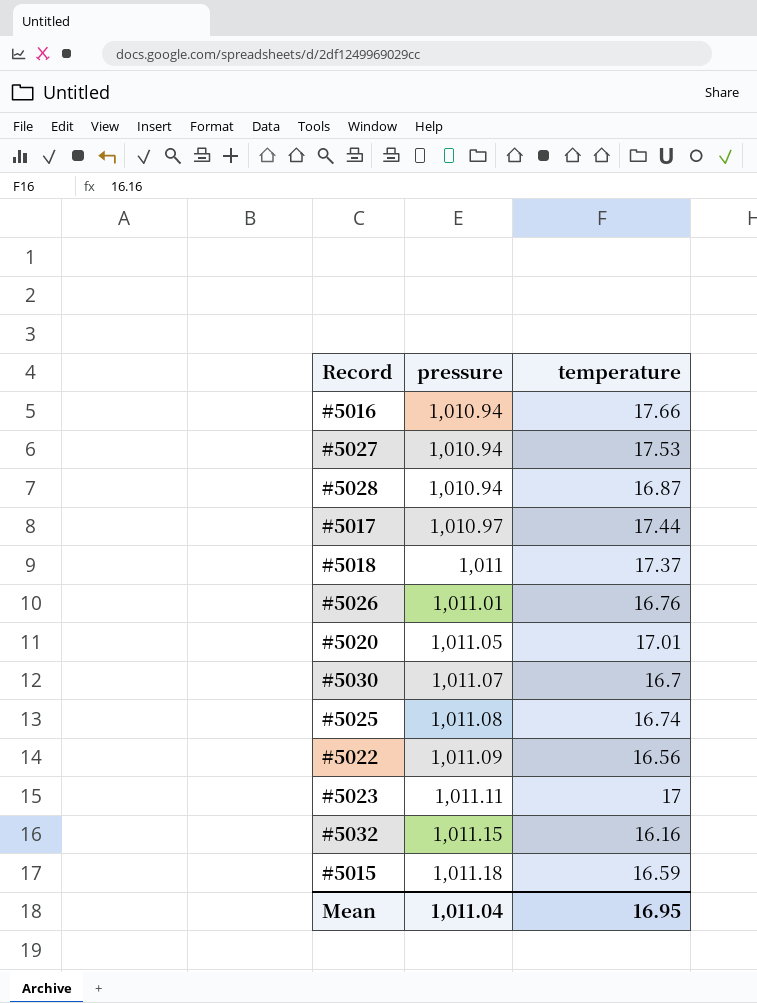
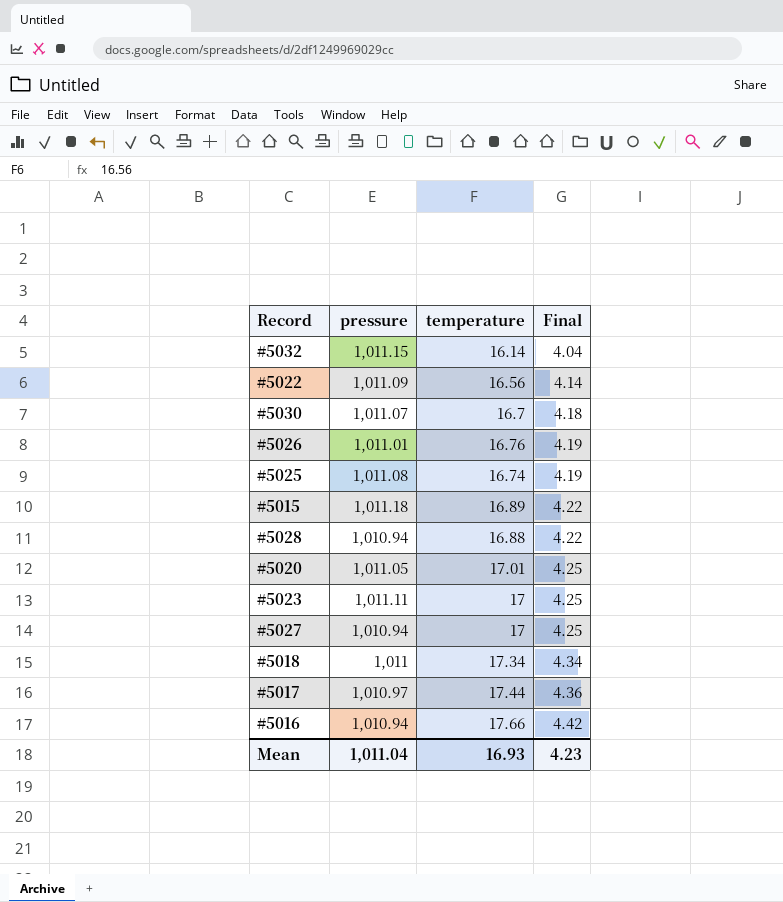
row order: pressure ascending -> Final ascending
column Final | formula: none -> [temperature] * 0.25
#5032 | temperature: 16.16 -> 16.14
#5015 | temperature: 16.59 -> 16.89
#5028 | temperature: 16.87 -> 16.88
#5027 | temperature: 17.53 -> 17
#5018 | temperature: 17.37 -> 17.34
Mean | temperature: 16.95 -> 16.93

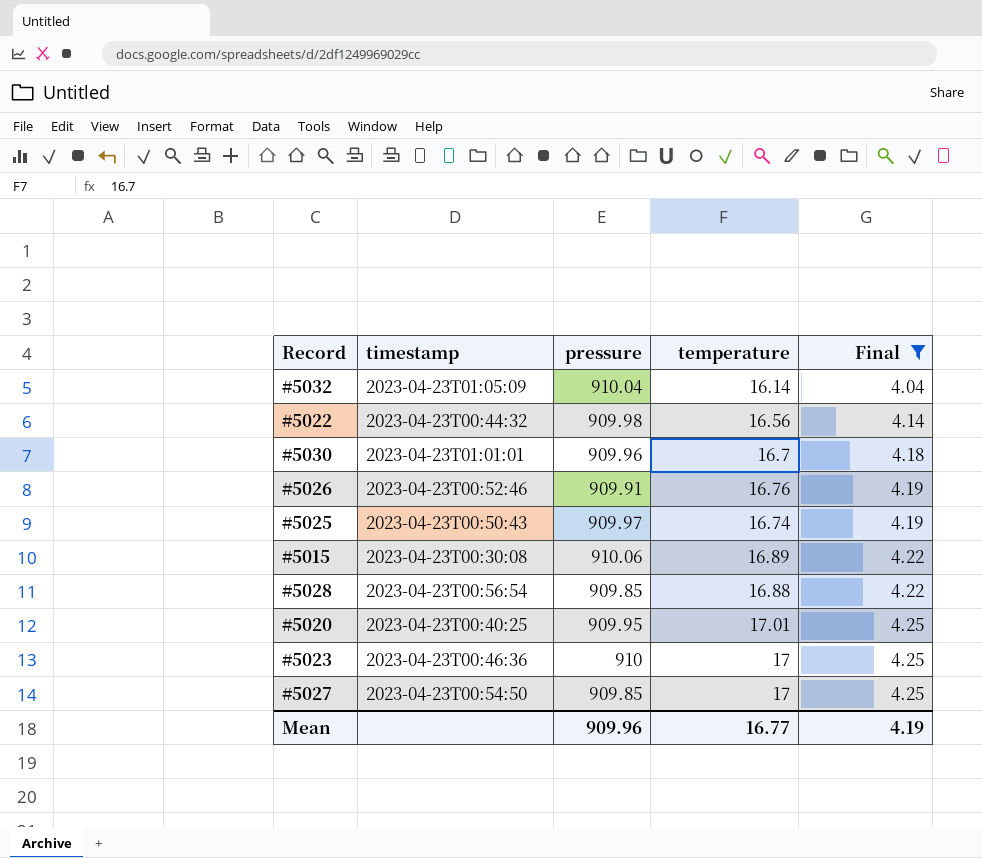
filter: none -> Final <= 4.25
column timestamp | position: none -> 2
#5032 | pressure: 1,011.15 -> 910.04
#5022 | pressure: 1,011.09 -> 909.98
#5030 | pressure: 1,011.07 -> 909.96
#5026 | pressure: 1,011.01 -> 909.91
#5025 | pressure: 1,011.08 -> 909.97
#5015 | pressure: 1,011.18 -> 910.06
#5028 | pressure: 1,010.94 -> 909.85
#5020 | pressure: 1,011.05 -> 909.95
#5023 | pressure: 1,011.11 -> 910
#5027 | pressure: 1,010.94 -> 909.85
Mean | pressure: 1,011.04 -> 909.96
Mean | temperature: 16.93 -> 16.77
Mean | Final: 4.23 -> 4.19

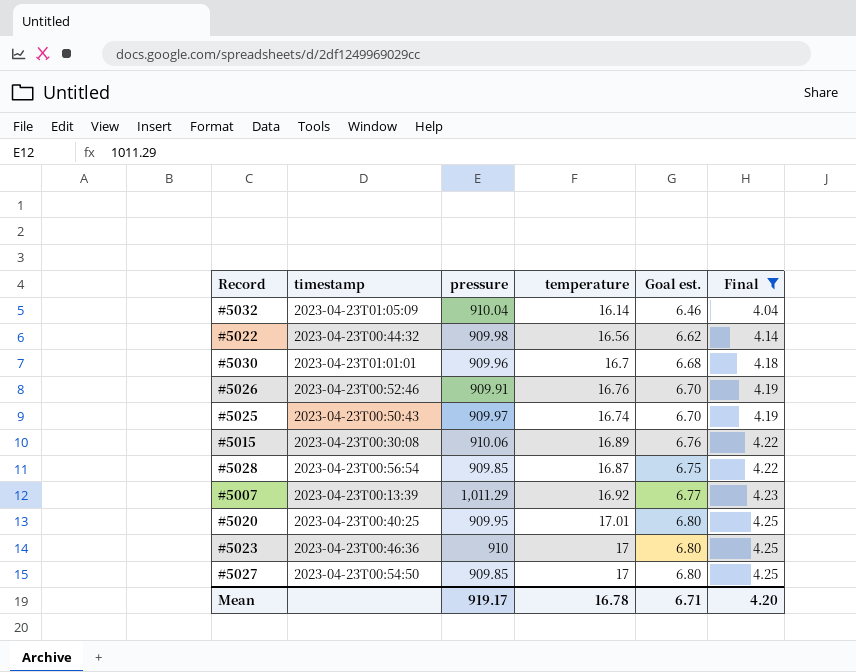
column Goal est. | formula: none -> [temperature] * 0.4
#5028 | temperature: 16.88 -> 16.87
row #5007: none -> 2023-04-23T00:13:39 | 1,011.29 | 16.92 | 6.77 | 4.23
Mean | pressure: 909.96 -> 919.17
Mean | temperature: 16.77 -> 16.78
Mean | Final: 4.19 -> 4.20

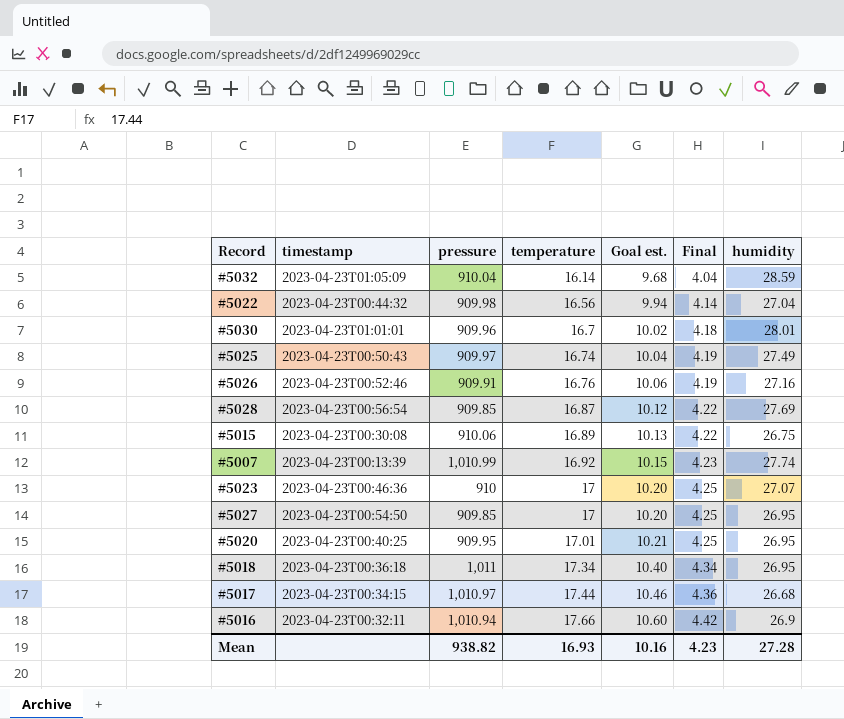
filter: Final <= 4.25 -> none
row order: Final ascending -> temperature ascending
column Goal est. | formula: [temperature] * 0.4 -> [temperature] * 0.6
column humidity | position: none -> 7
#5007 | pressure: 1,011.29 -> 1,010.99
Mean | pressure: 919.17 -> 938.82
Mean | temperature: 16.78 -> 16.93
Mean | Goal est.: 6.71 -> 10.16
Mean | Final: 4.20 -> 4.23

